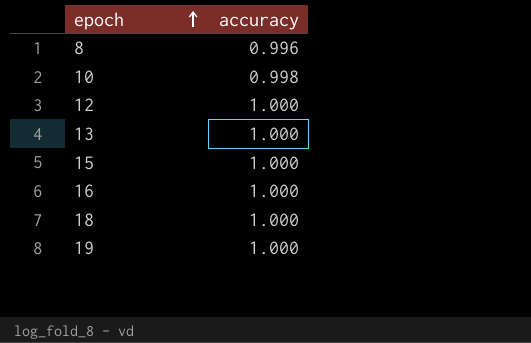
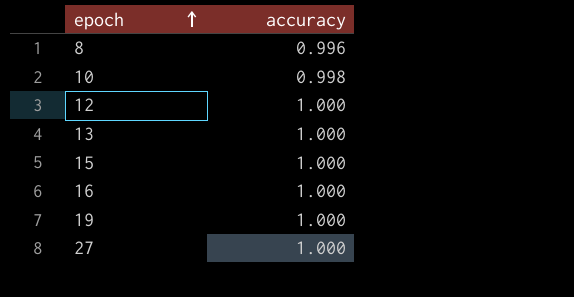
row 18: 1.000 -> none
row 27: none -> 1.000

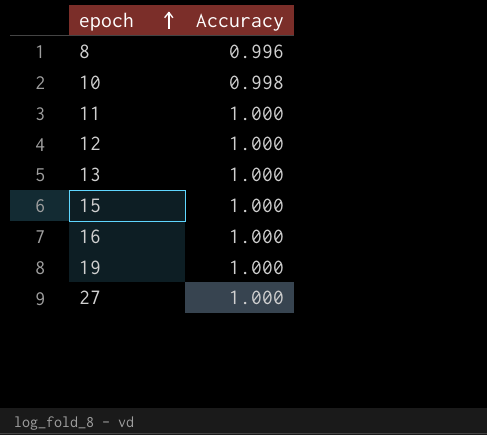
column name: accuracy -> Accuracy
row 11: none -> 1.000

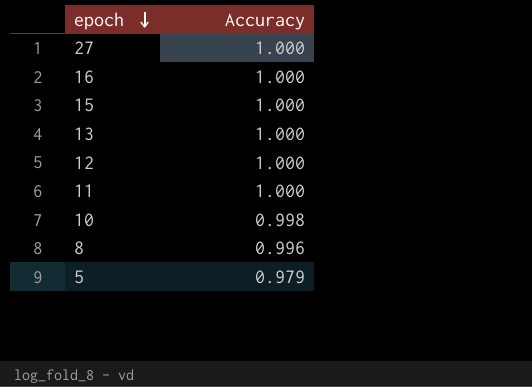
row order: epoch ascending -> epoch descending
row 19: 1.000 -> none
row 5: none -> 0.979

